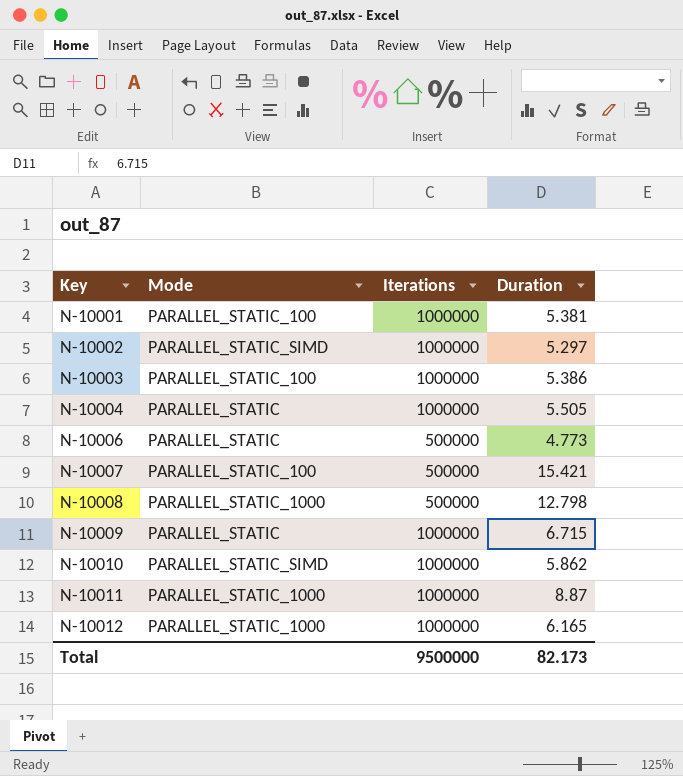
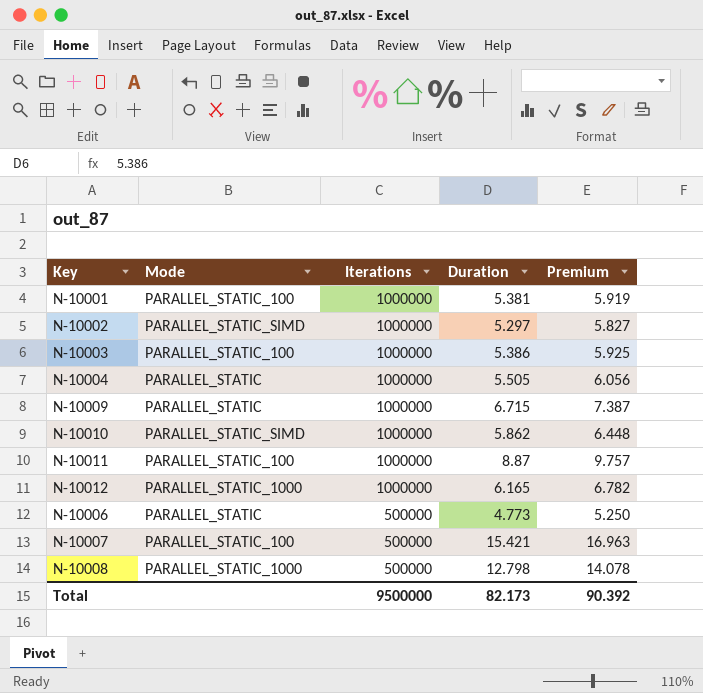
row order: Key ascending -> Iterations descending
column Premium | formula: none -> [Duration] * 1.1
N-10011 | Mode: PARALLEL_STATIC_1000 -> PARALLEL_STATIC_100

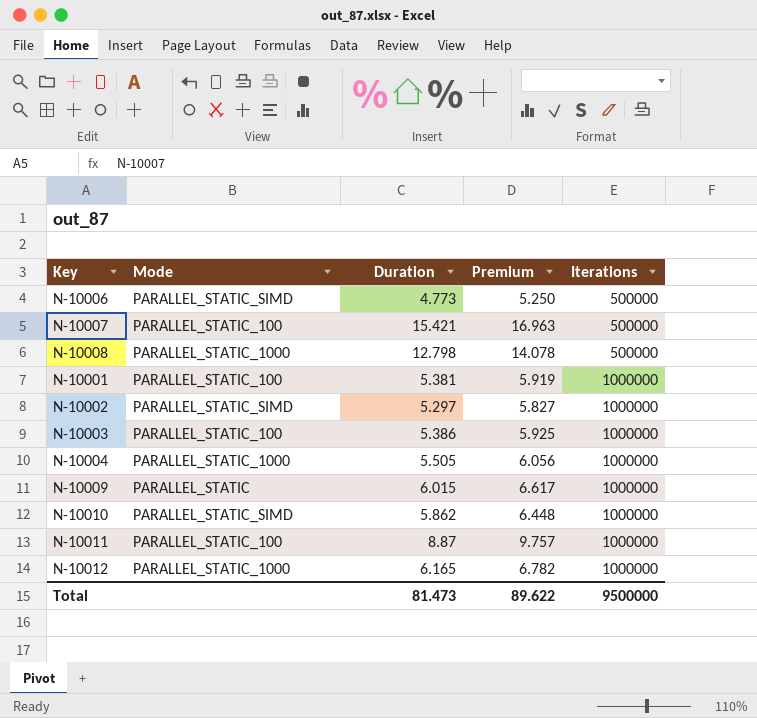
row order: Iterations descending -> Iterations ascending
column Iterations | position: 3 -> 5
N-10006 | Mode: PARALLEL_STATIC -> PARALLEL_STATIC_SIMD
N-10004 | Mode: PARALLEL_STATIC -> PARALLEL_STATIC_1000
N-10009 | Duration: 6.715 -> 6.015
N-10009 | Premium: 7.387 -> 6.617
Total | Duration: 82.173 -> 81.473
Total | Premium: 90.392 -> 89.622

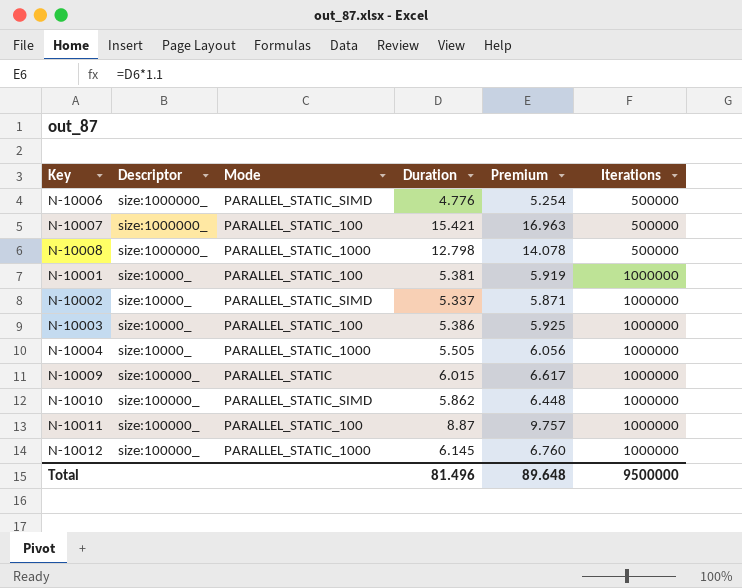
column Descriptor | position: none -> 2
N-10006 | Duration: 4.773 -> 4.776
N-10006 | Premium: 5.250 -> 5.254
N-10002 | Duration: 5.297 -> 5.337
N-10002 | Premium: 5.827 -> 5.871
N-10012 | Duration: 6.165 -> 6.145
N-10012 | Premium: 6.782 -> 6.760
Total | Duration: 81.473 -> 81.496
Total | Premium: 89.622 -> 89.648

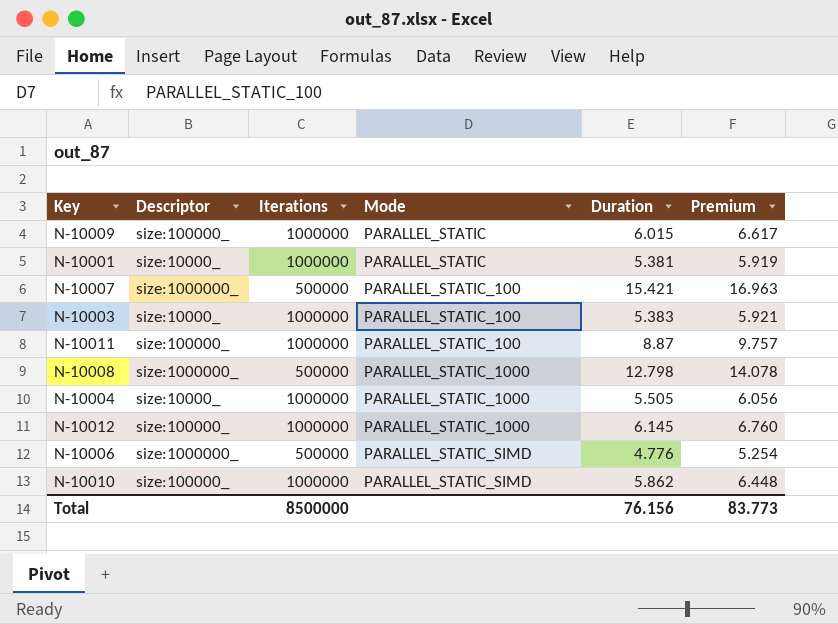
row order: Iterations ascending -> Mode ascending
column Iterations | position: 6 -> 3
row N-10002: size:10000_ | PARALLEL_STATIC_SIMD | 5.337 | 5.871 | 1000000 -> none
N-10001 | Mode: PARALLEL_STATIC_100 -> PARALLEL_STATIC
N-10003 | Duration: 5.386 -> 5.383
N-10003 | Premium: 5.925 -> 5.921
Total | Iterations: 9500000 -> 8500000
Total | Duration: 81.496 -> 76.156
Total | Premium: 89.648 -> 83.773

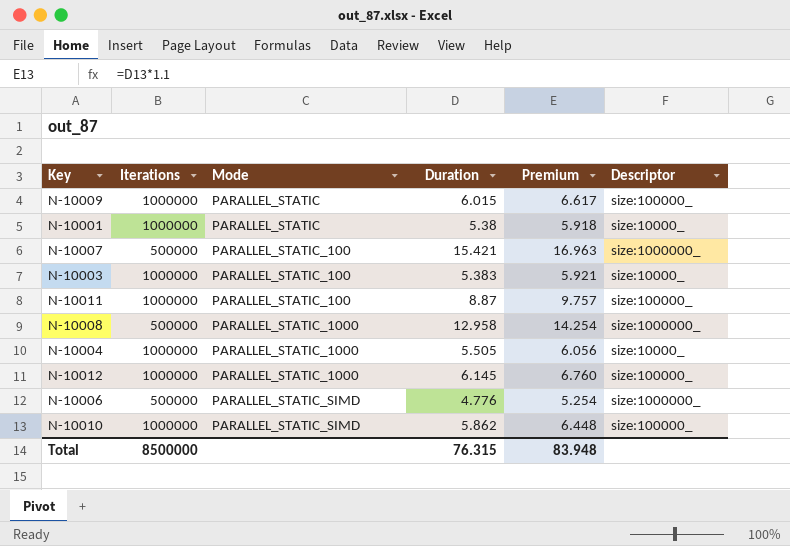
column Descriptor | position: 2 -> 6
N-10001 | Duration: 5.381 -> 5.38
N-10001 | Premium: 5.919 -> 5.918
N-10008 | Duration: 12.798 -> 12.958
N-10008 | Premium: 14.078 -> 14.254
Total | Duration: 76.156 -> 76.315
Total | Premium: 83.773 -> 83.948

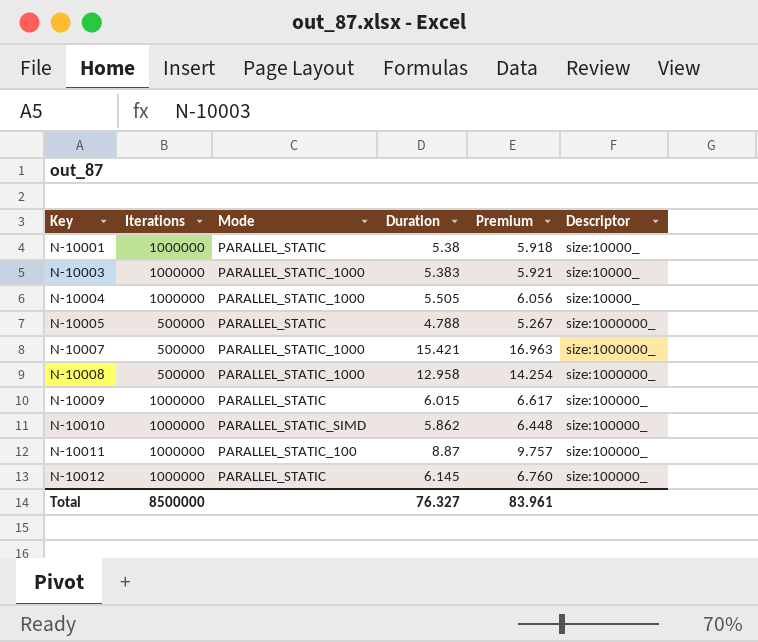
row order: Mode ascending -> Key ascending
row N-10006: 500000 | PARALLEL_STATIC_SIMD | 4.776 | 5.254 | size:1000000_ -> none
N-10003 | Mode: PARALLEL_STATIC_100 -> PARALLEL_STATIC_1000
row N-10005: none -> 500000 | PARALLEL_STATIC | 4.788 | 5.267 | size:1000000_
N-10007 | Mode: PARALLEL_STATIC_100 -> PARALLEL_STATIC_1000
N-10012 | Mode: PARALLEL_STATIC_1000 -> PARALLEL_STATIC
Total | Duration: 76.315 -> 76.327
Total | Premium: 83.948 -> 83.961

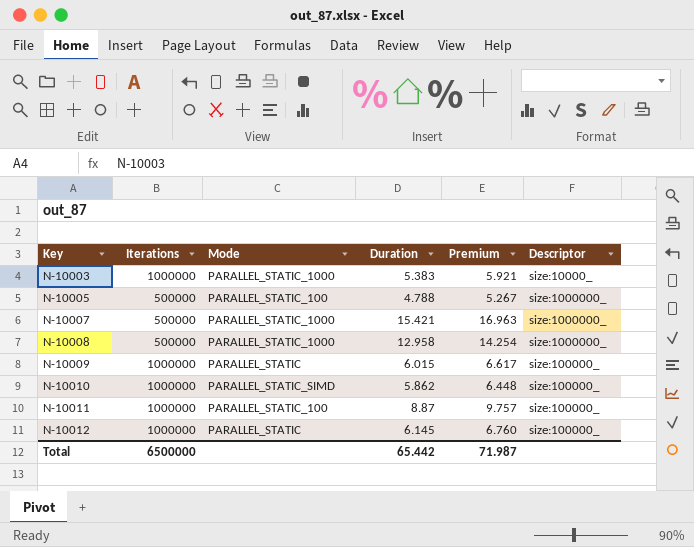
row N-10001: 1000000 | PARALLEL_STATIC | 5.38 | 5.918 | size:10000_ -> none
row N-10004: 1000000 | PARALLEL_STATIC_1000 | 5.505 | 6.056 | size:10000_ -> none
N-10005 | Mode: PARALLEL_STATIC -> PARALLEL_STATIC_100
Total | Iterations: 8500000 -> 6500000
Total | Duration: 76.327 -> 65.442
Total | Premium: 83.961 -> 71.987

